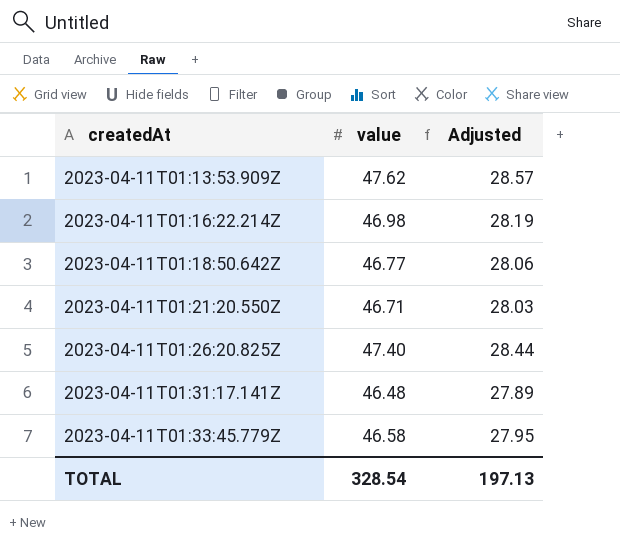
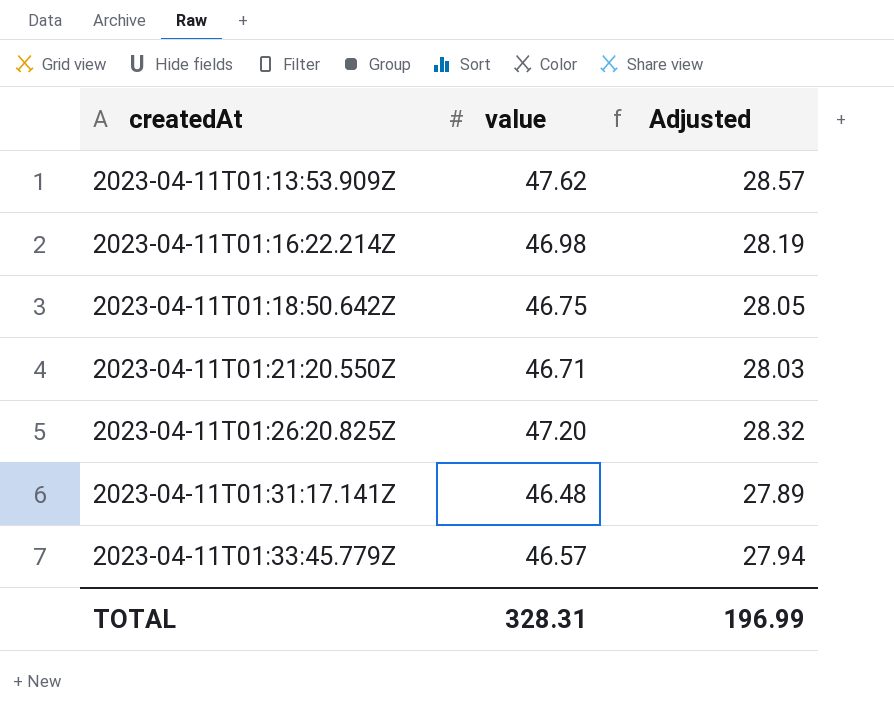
2023-04-11T01:18:50.642Z | value: 46.77 -> 46.75
2023-04-11T01:18:50.642Z | Adjusted: 28.06 -> 28.05
2023-04-11T01:26:20.825Z | value: 47.40 -> 47.20
2023-04-11T01:26:20.825Z | Adjusted: 28.44 -> 28.32
2023-04-11T01:33:45.779Z | value: 46.58 -> 46.57
2023-04-11T01:33:45.779Z | Adjusted: 27.95 -> 27.94
TOTAL | value: 328.54 -> 328.31
TOTAL | Adjusted: 197.13 -> 196.99

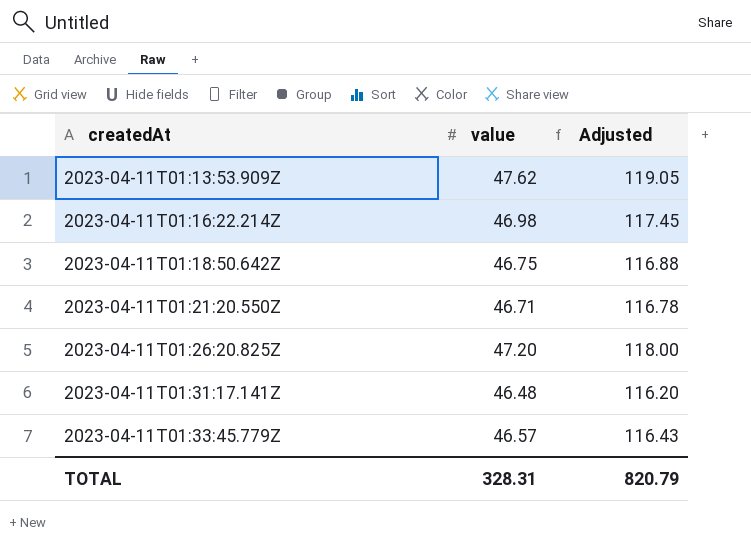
column Adjusted | formula: [value] * 0.6 -> [value] * 2.5
TOTAL | Adjusted: 196.99 -> 820.79

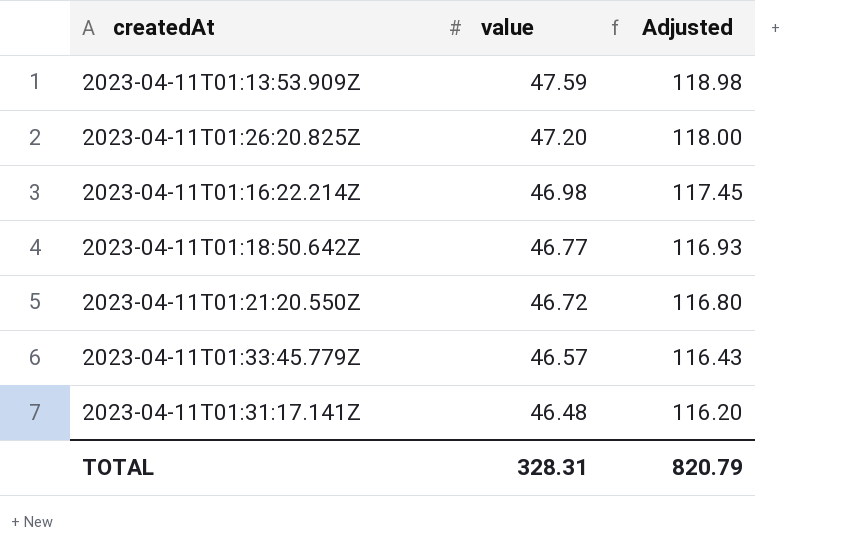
row order: createdAt ascending -> value descending
2023-04-11T01:13:53.909Z | value: 47.62 -> 47.59
2023-04-11T01:13:53.909Z | Adjusted: 119.05 -> 118.98
2023-04-11T01:18:50.642Z | value: 46.75 -> 46.77
2023-04-11T01:18:50.642Z | Adjusted: 116.88 -> 116.93
2023-04-11T01:21:20.550Z | value: 46.71 -> 46.72
2023-04-11T01:21:20.550Z | Adjusted: 116.78 -> 116.80

